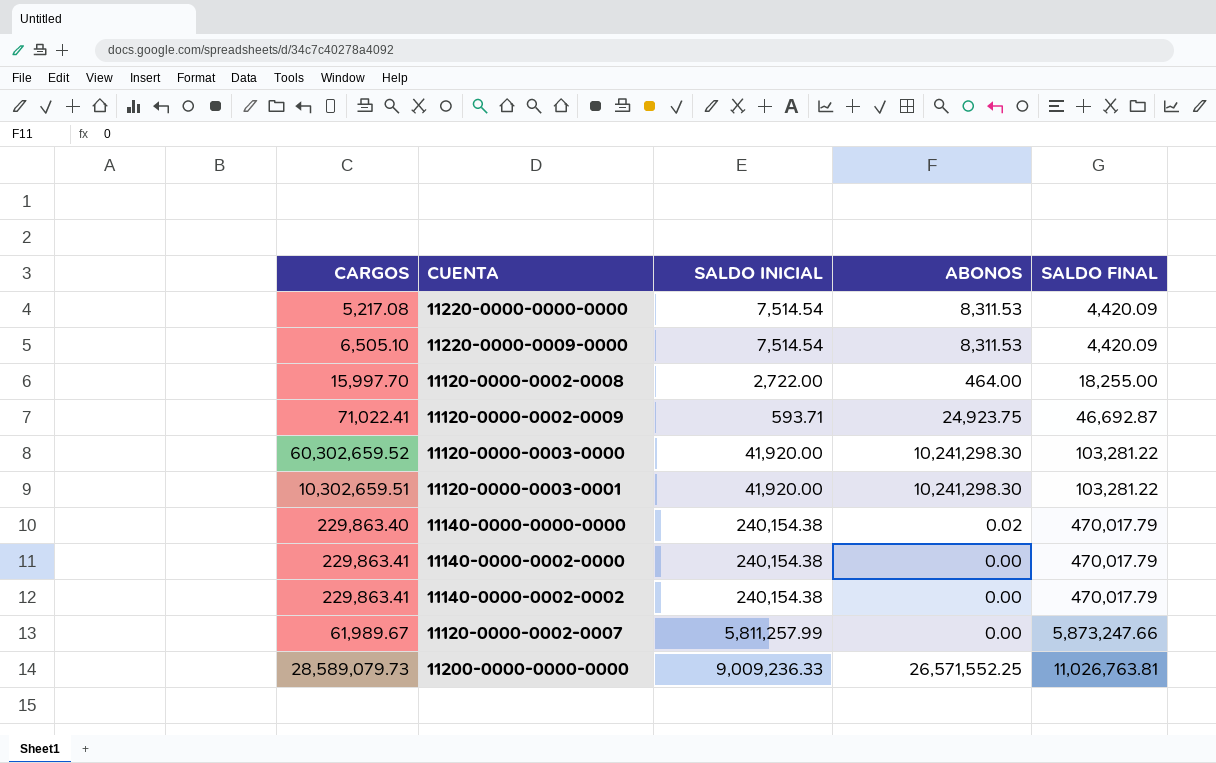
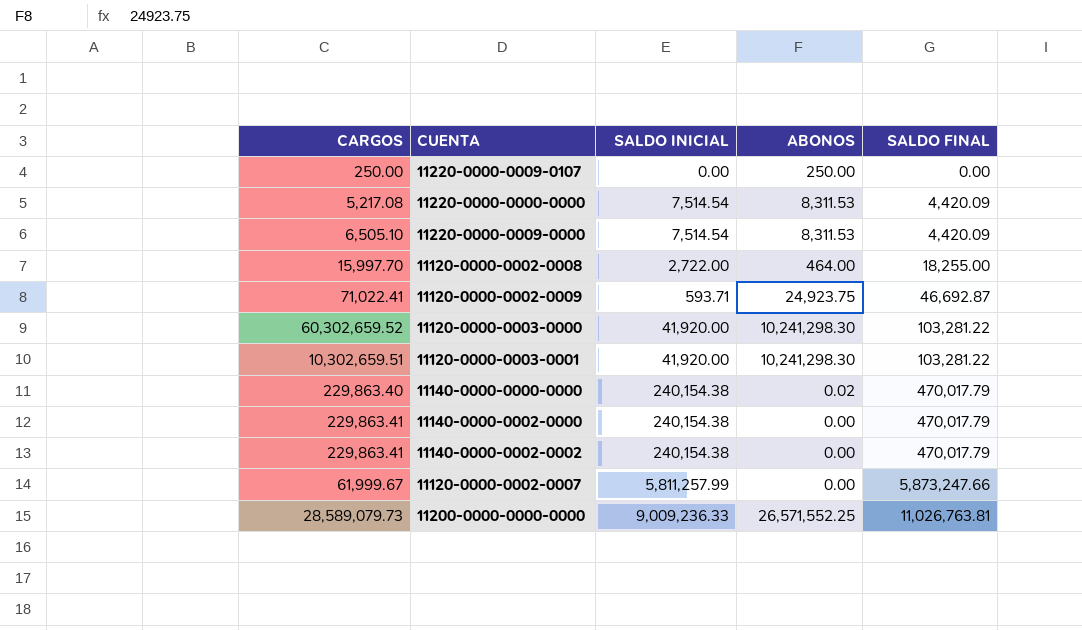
row 11220-0000-0009-0107: none -> 250.00 | 0.00 | 250.00 | 0.00
11120-0000-0002-0007 | CARGOS: 61,989.67 -> 61,999.67

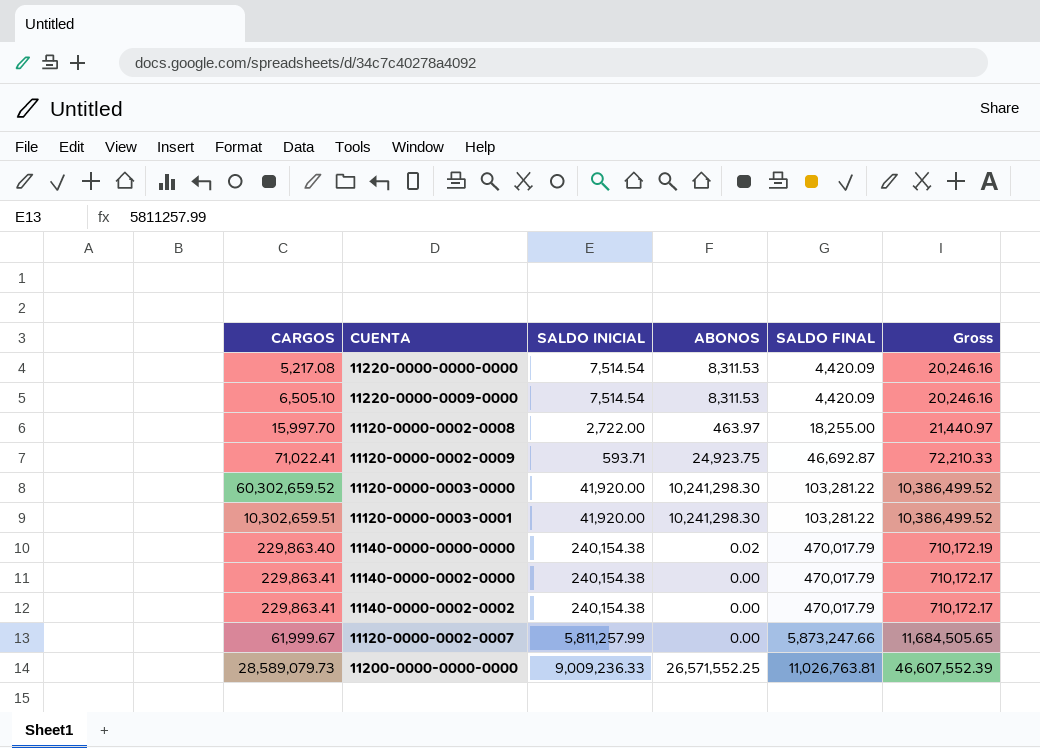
column Gross | formula: none -> [SALDO INICIAL] + [ABONOS] + [SALDO FINAL]
row 11220-0000-0009-0107: 250.00 | 0.00 | 250.00 | 0.00 -> none
11120-0000-0002-0008 | ABONOS: 464.00 -> 463.97

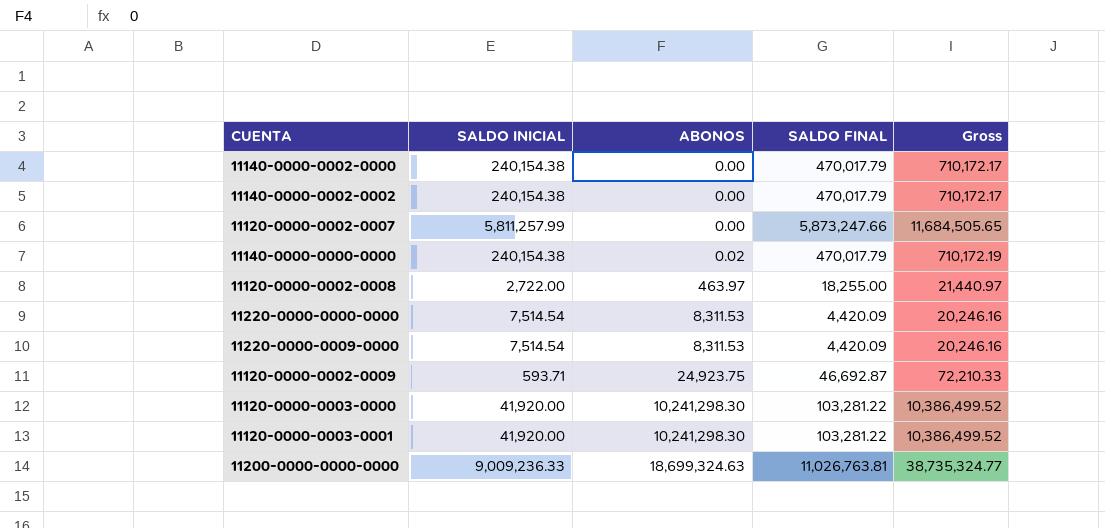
row order: SALDO FINAL ascending -> ABONOS ascending
column CARGOS | position: 1 -> none
11200-0000-0000-0000 | ABONOS: 26,571,552.25 -> 18,699,324.63
11200-0000-0000-0000 | Gross: 46,607,552.39 -> 38,735,324.77

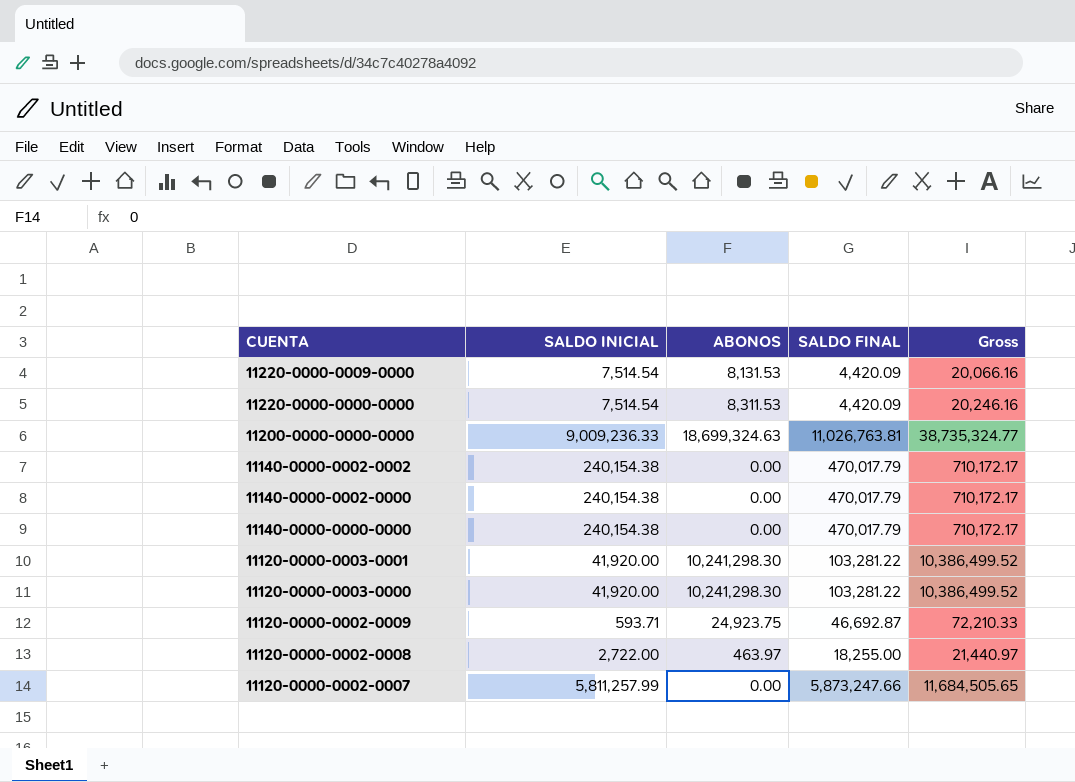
row order: ABONOS ascending -> CUENTA descending
11220-0000-0009-0000 | ABONOS: 8,311.53 -> 8,131.53
11220-0000-0009-0000 | Gross: 20,246.16 -> 20,066.16
11140-0000-0000-0000 | ABONOS: 0.02 -> 0.00
11140-0000-0000-0000 | Gross: 710,172.19 -> 710,172.17

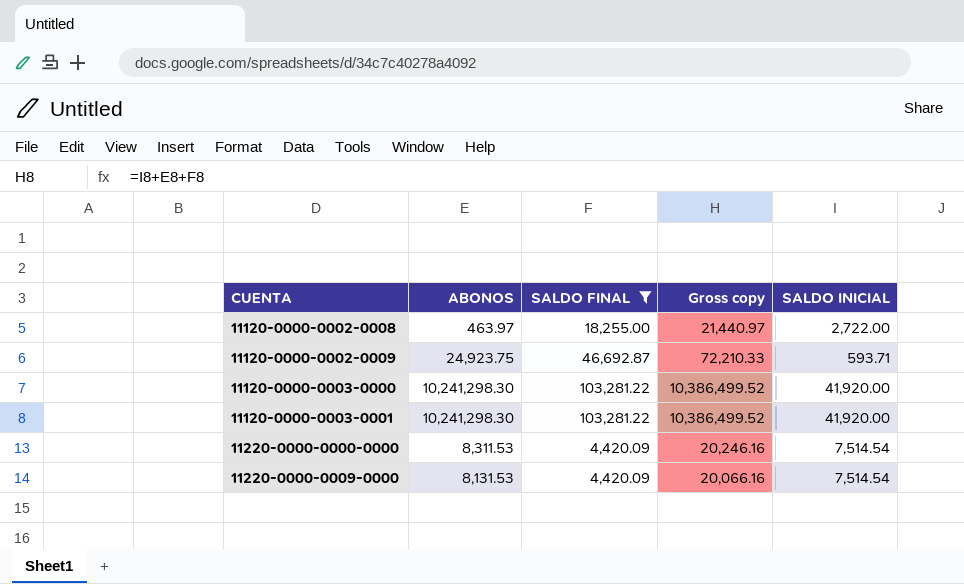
filter: none -> SALDO FINAL <= 103,281.22
row order: CUENTA descending -> CUENTA ascending
column name: Gross -> Gross copy
column SALDO INICIAL | position: 2 -> 5

